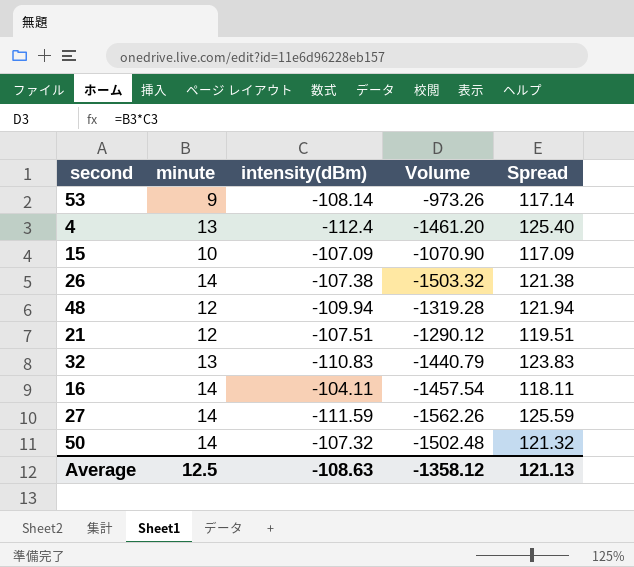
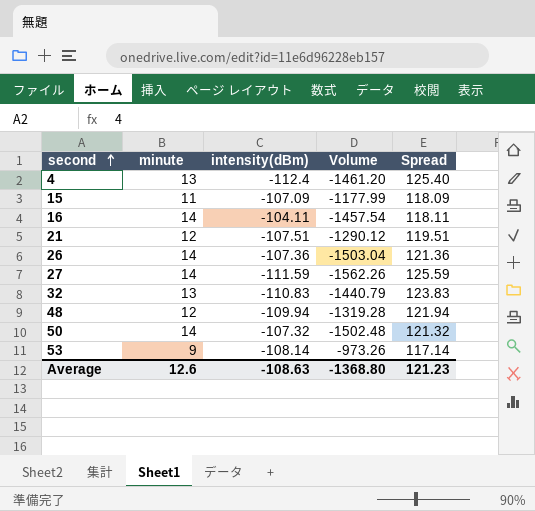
row order: none -> second ascending
15 | minute: 10 -> 11
15 | Volume: -1070.90 -> -1177.99
15 | Spread: 117.09 -> 118.09
26 | intensity(dBm): -107.38 -> -107.36
26 | Volume: -1503.32 -> -1503.04
26 | Spread: 121.38 -> 121.36
Average | minute: 12.5 -> 12.6
Average | Volume: -1358.12 -> -1368.80
Average | Spread: 121.13 -> 121.23

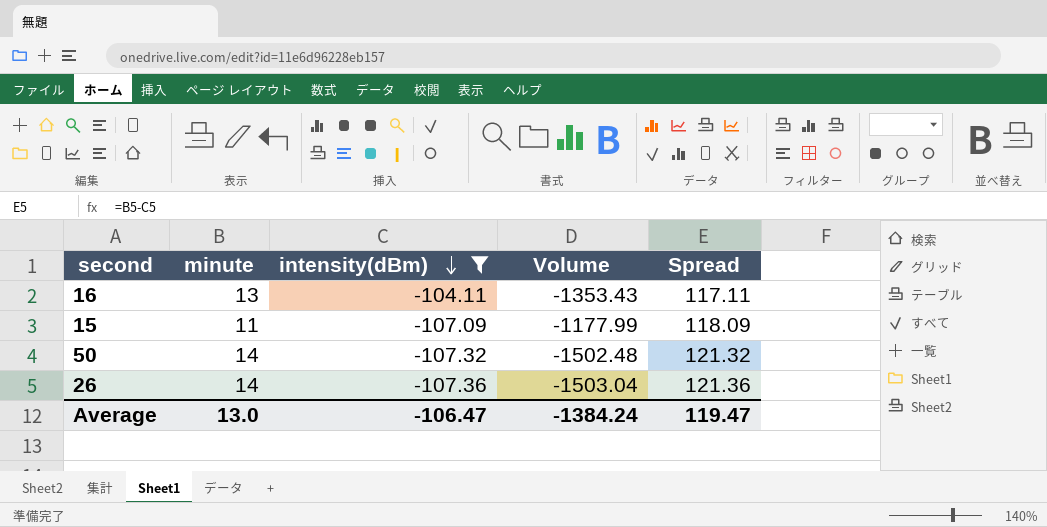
filter: none -> intensity(dBm) >= -107.36
row order: second ascending -> intensity(dBm) descending
16 | minute: 14 -> 13
16 | Volume: -1457.54 -> -1353.43
16 | Spread: 118.11 -> 117.11
Average | minute: 12.6 -> 13.0
Average | intensity(dBm): -108.63 -> -106.47
Average | Volume: -1368.80 -> -1384.24
Average | Spread: 121.23 -> 119.47

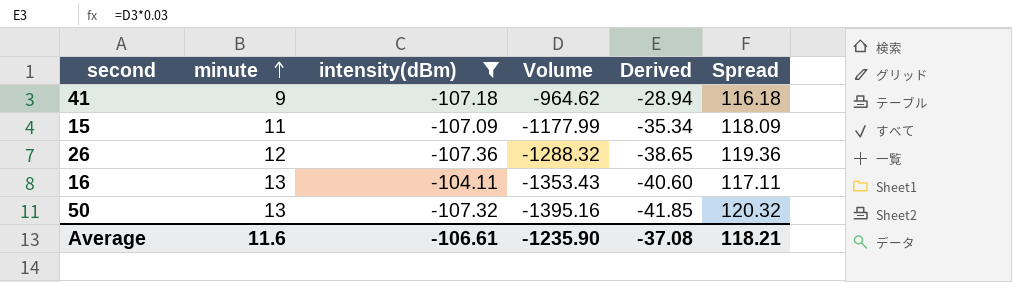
row order: intensity(dBm) descending -> minute ascending
column Derived | formula: none -> [Volume] * 0.03
row 41: none -> 9 | -107.18 | -964.62 | -28.94 | 116.18
26 | minute: 14 -> 12
26 | Volume: -1503.04 -> -1288.32
26 | Spread: 121.36 -> 119.36
50 | minute: 14 -> 13
50 | Volume: -1502.48 -> -1395.16
50 | Spread: 121.32 -> 120.32
Average | minute: 13.0 -> 11.6
Average | intensity(dBm): -106.47 -> -106.61
Average | Volume: -1384.24 -> -1235.90
Average | Spread: 119.47 -> 118.21

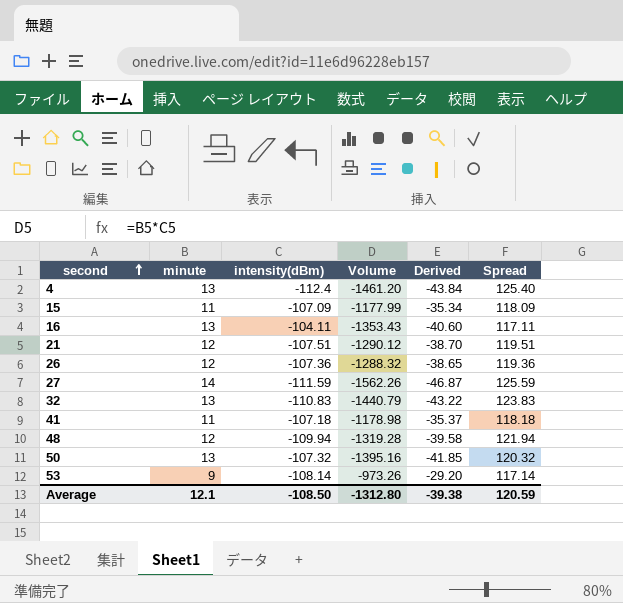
filter: intensity(dBm) >= -107.36 -> none
row order: minute ascending -> second ascending
41 | minute: 9 -> 11
41 | Volume: -964.62 -> -1178.98
41 | Derived: -28.94 -> -35.37
41 | Spread: 116.18 -> 118.18
Average | minute: 11.6 -> 12.1
Average | intensity(dBm): -106.61 -> -108.50
Average | Volume: -1235.90 -> -1312.80
Average | Derived: -37.08 -> -39.38
Average | Spread: 118.21 -> 120.59

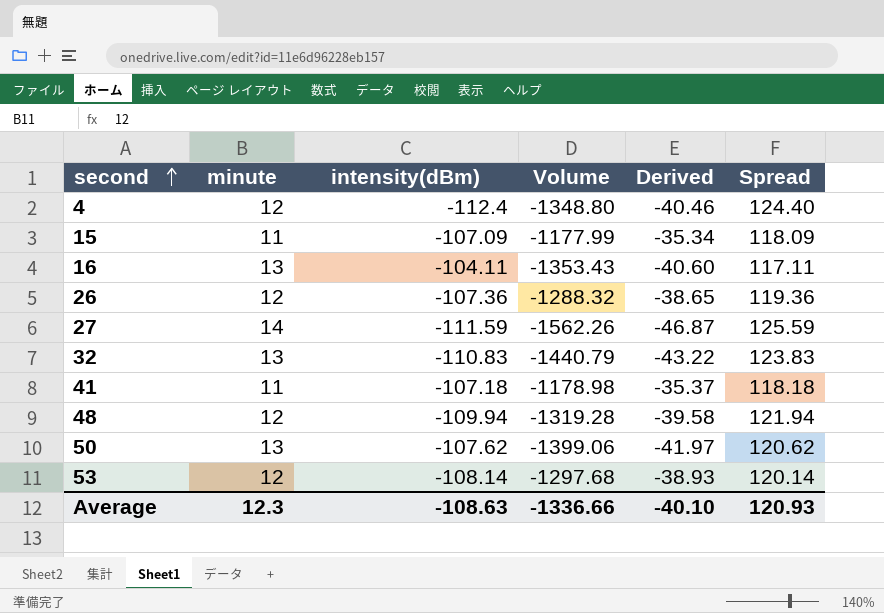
row 21: 12 | -107.51 | -1290.12 | -38.70 | 119.51 -> none
4 | minute: 13 -> 12
4 | Volume: -1461.20 -> -1348.80
4 | Derived: -43.84 -> -40.46
4 | Spread: 125.40 -> 124.40
50 | intensity(dBm): -107.32 -> -107.62
50 | Volume: -1395.16 -> -1399.06
50 | Derived: -41.85 -> -41.97
50 | Spread: 120.32 -> 120.62
53 | minute: 9 -> 12
53 | Volume: -973.26 -> -1297.68
53 | Derived: -29.20 -> -38.93
53 | Spread: 117.14 -> 120.14
Average | minute: 12.1 -> 12.3
Average | intensity(dBm): -108.50 -> -108.63
Average | Volume: -1312.80 -> -1336.66
Average | Derived: -39.38 -> -40.10
Average | Spread: 120.59 -> 120.93

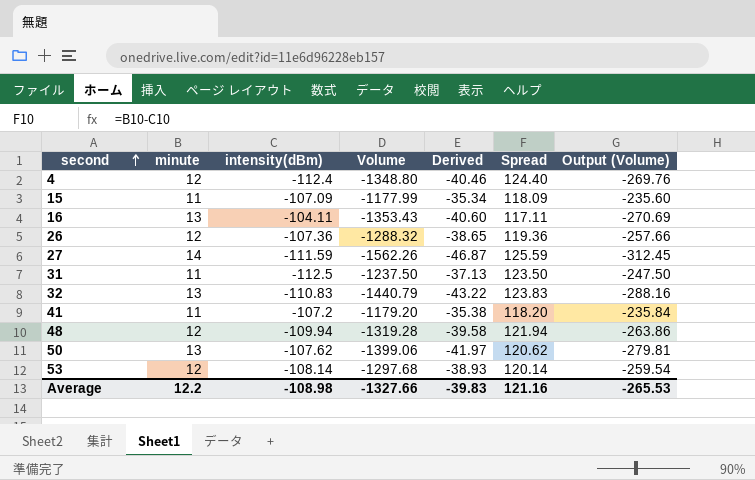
column Output (Volume) | formula: none -> [Volume] * 0.2
row 31: none -> 11 | -112.5 | -1237.50 | -37.13 | 123.50 | -247.50
41 | intensity(dBm): -107.18 -> -107.2
41 | Volume: -1178.98 -> -1179.20
41 | Derived: -35.37 -> -35.38
41 | Spread: 118.18 -> 118.20
Average | minute: 12.3 -> 12.2
Average | intensity(dBm): -108.63 -> -108.98
Average | Volume: -1336.66 -> -1327.66
Average | Derived: -40.10 -> -39.83
Average | Spread: 120.93 -> 121.16

